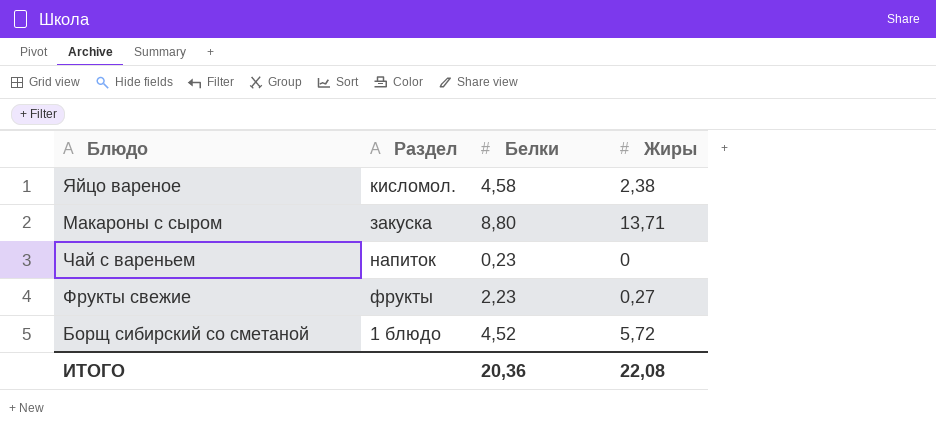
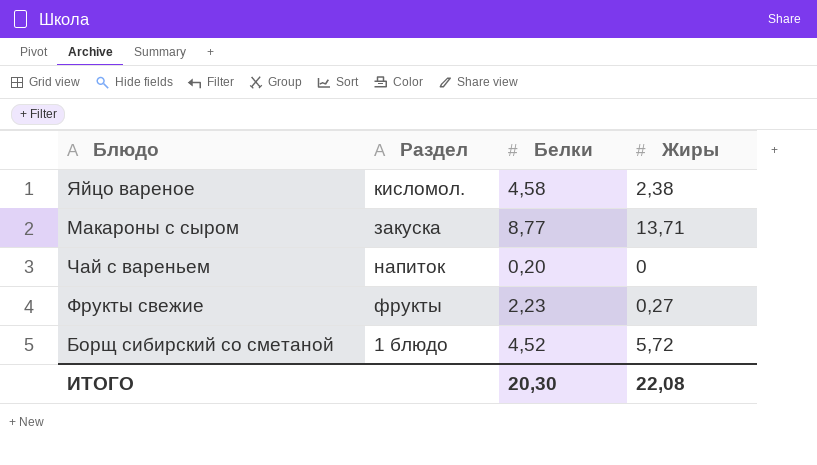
Макароны с сыром | Белки: 8,80 -> 8,77
Чай с вареньем | Белки: 0,23 -> 0,20
ИТОГО | Белки: 20,36 -> 20,30

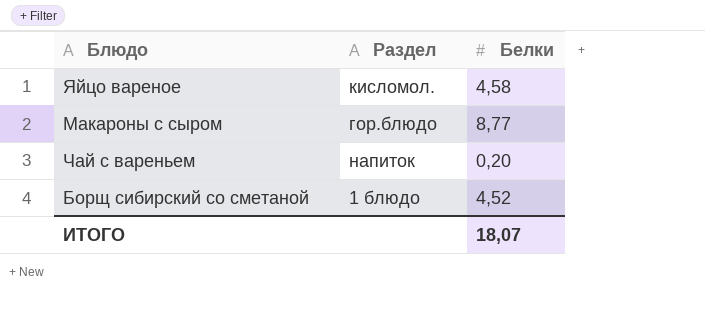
column Жиры | position: 4 -> none
row Фрукты свежие: фрукты | 2,23 | 0,27 -> none
Макароны с сыром | Раздел: закуска -> гор.блюдо
ИТОГО | Белки: 20,30 -> 18,07

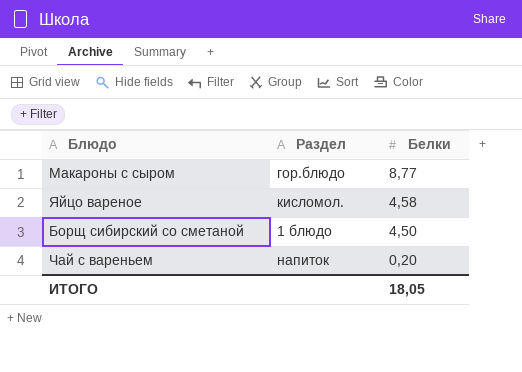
row order: none -> Белки descending
Борщ сибирский со сметаной | Белки: 4,52 -> 4,50
ИТОГО | Белки: 18,07 -> 18,05

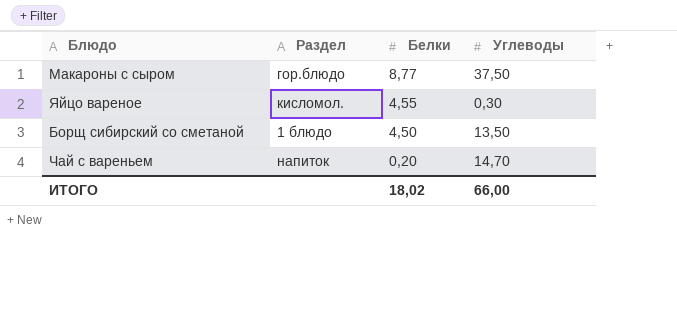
column Углеводы | position: none -> 4
Яйцо вареное | Белки: 4,58 -> 4,55
ИТОГО | Белки: 18,05 -> 18,02

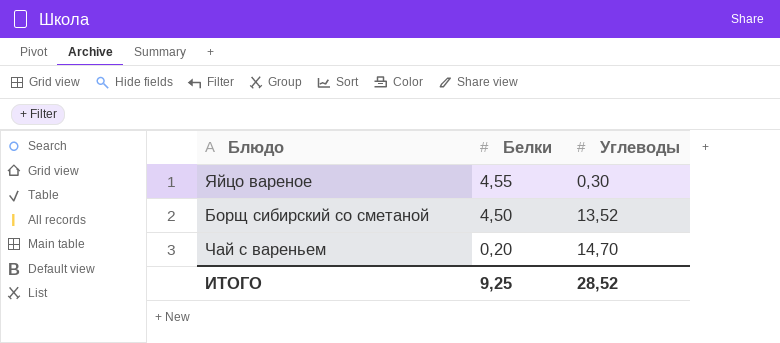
column Раздел | position: 2 -> none
row Макароны с сыром: гор.блюдо | 8,77 | 37,50 -> none
Борщ сибирский со сметаной | Углеводы: 13,50 -> 13,52
ИТОГО | Белки: 18,02 -> 9,25
ИТОГО | Углеводы: 66,00 -> 28,52

